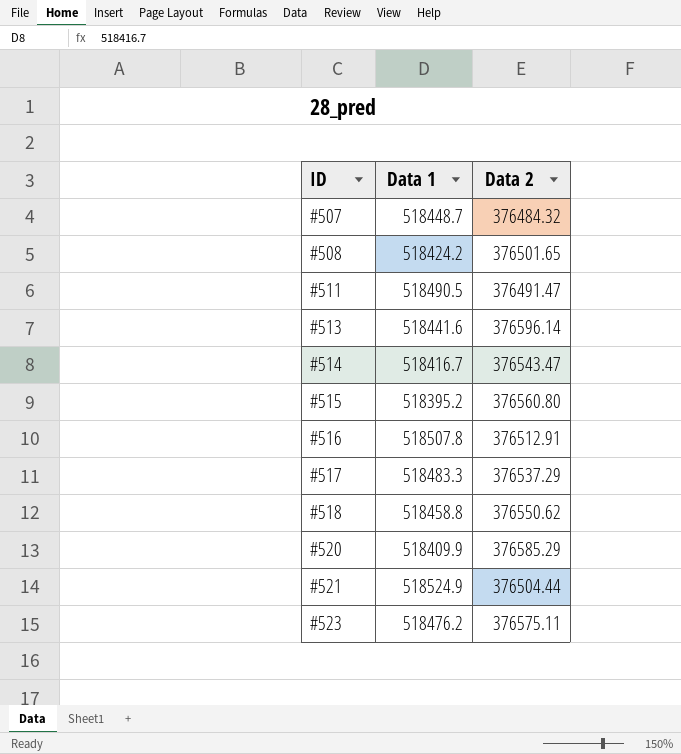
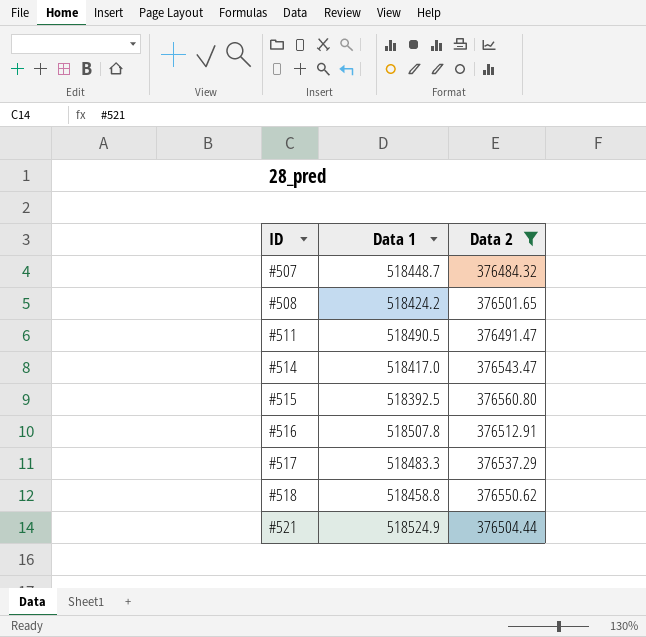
filter: none -> Data 2 <= 376560.80
#514 | Data 1: 518416.7 -> 518417.0
#515 | Data 1: 518395.2 -> 518392.5

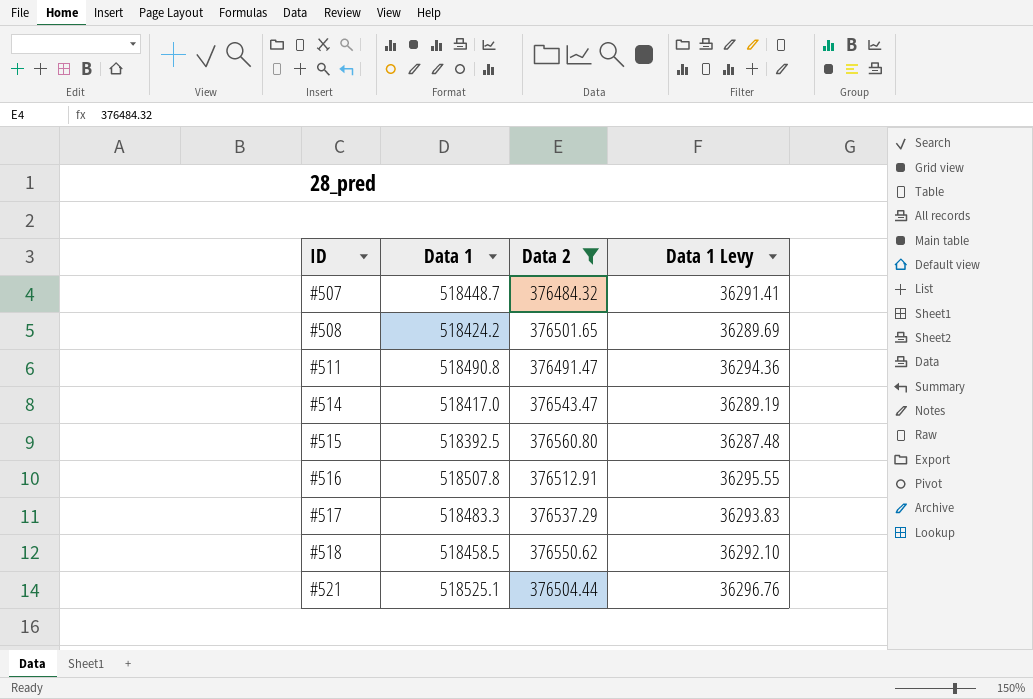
column Data 1 Levy | formula: none -> [Data 1] * 0.07
#511 | Data 1: 518490.5 -> 518490.8
#518 | Data 1: 518458.8 -> 518458.5
#521 | Data 1: 518524.9 -> 518525.1

